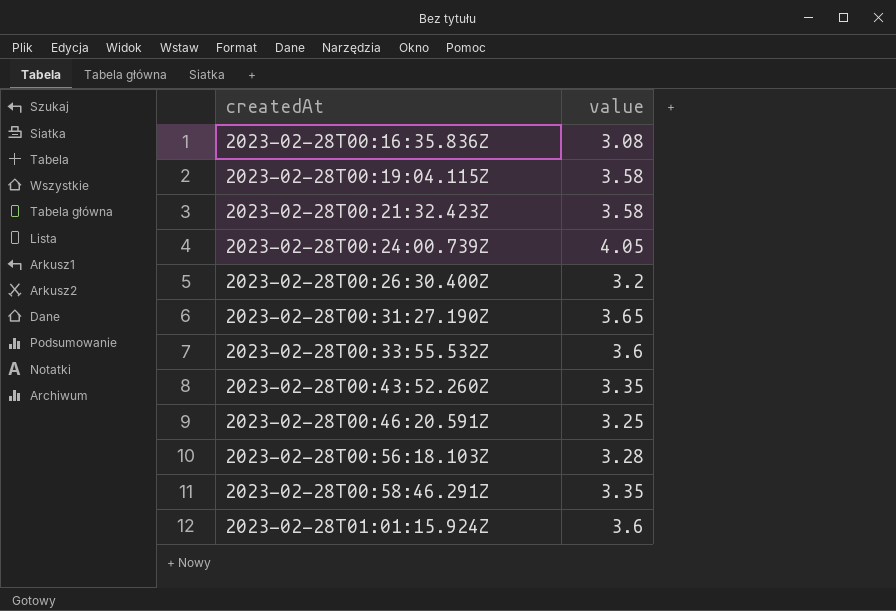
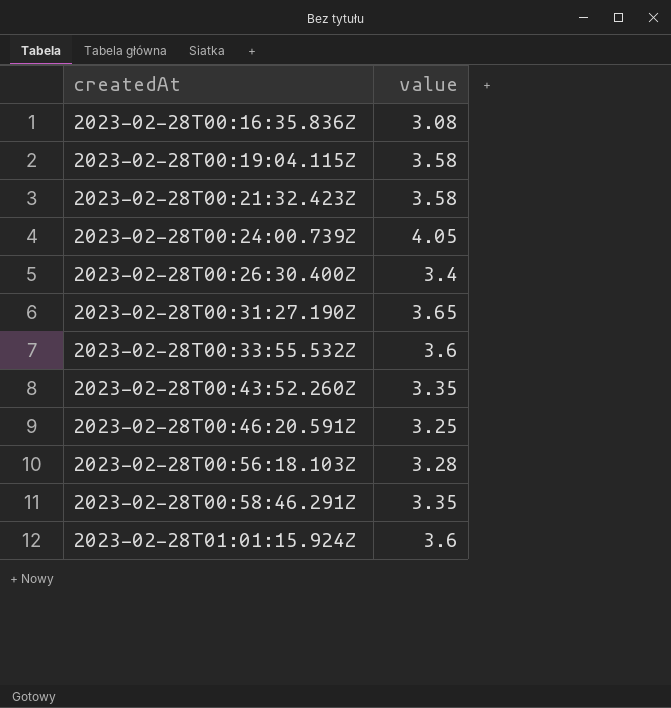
2023-02-28T00:26:30.400Z | value: 3.2 -> 3.4

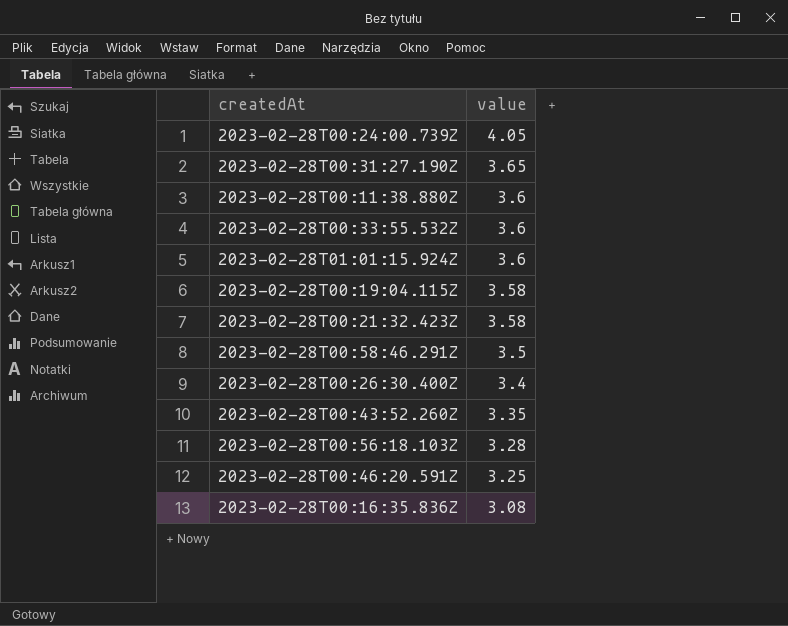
row order: createdAt ascending -> value descending
row 2023-02-28T00:11:38.880Z: none -> 3.6
2023-02-28T00:58:46.291Z | value: 3.35 -> 3.5

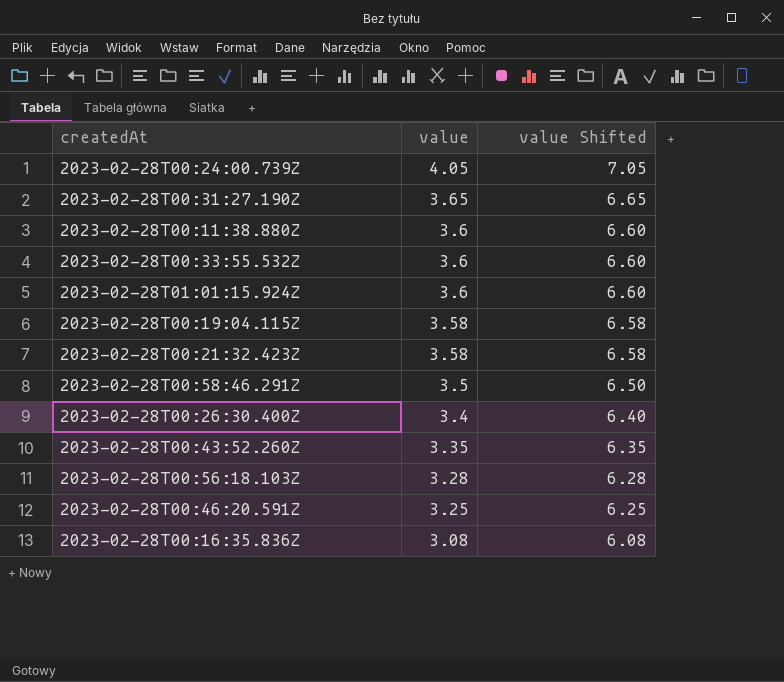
column value Shifted | formula: none -> [value] + 3

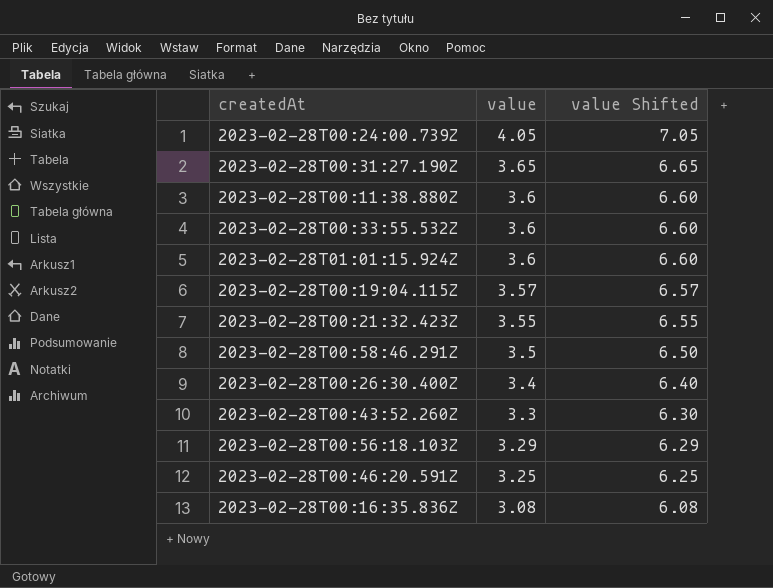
2023-02-28T00:19:04.115Z | value: 3.58 -> 3.57
2023-02-28T00:19:04.115Z | value Shifted: 6.58 -> 6.57
2023-02-28T00:21:32.423Z | value: 3.58 -> 3.55
2023-02-28T00:21:32.423Z | value Shifted: 6.58 -> 6.55
2023-02-28T00:43:52.260Z | value: 3.35 -> 3.3
2023-02-28T00:43:52.260Z | value Shifted: 6.35 -> 6.30
2023-02-28T00:56:18.103Z | value: 3.28 -> 3.29
2023-02-28T00:56:18.103Z | value Shifted: 6.28 -> 6.29

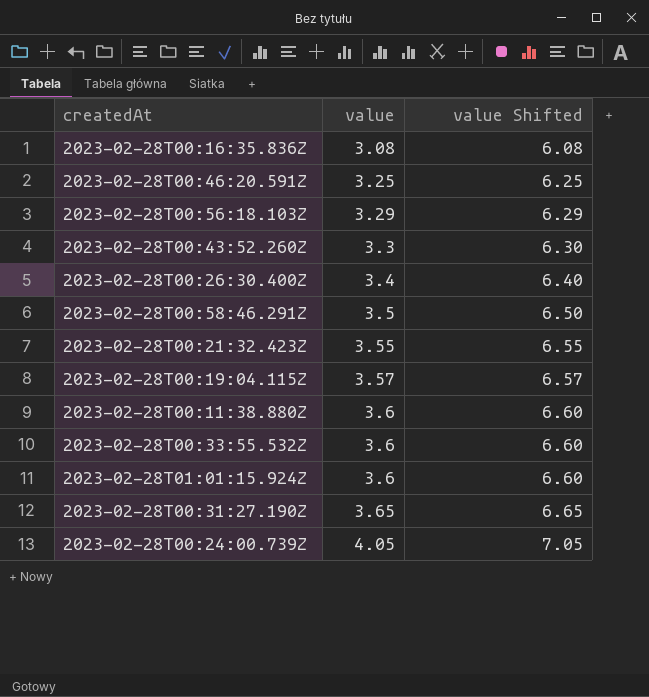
row order: value descending -> value ascending

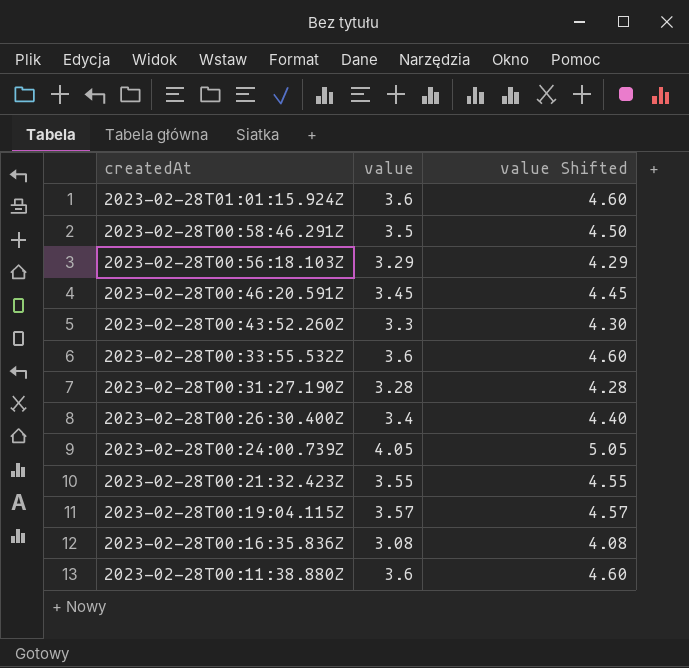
row order: value ascending -> createdAt descending
column value Shifted | formula: [value] + 3 -> [value] + 1
2023-02-28T00:46:20.591Z | value: 3.25 -> 3.45
2023-02-28T00:31:27.190Z | value: 3.65 -> 3.28

